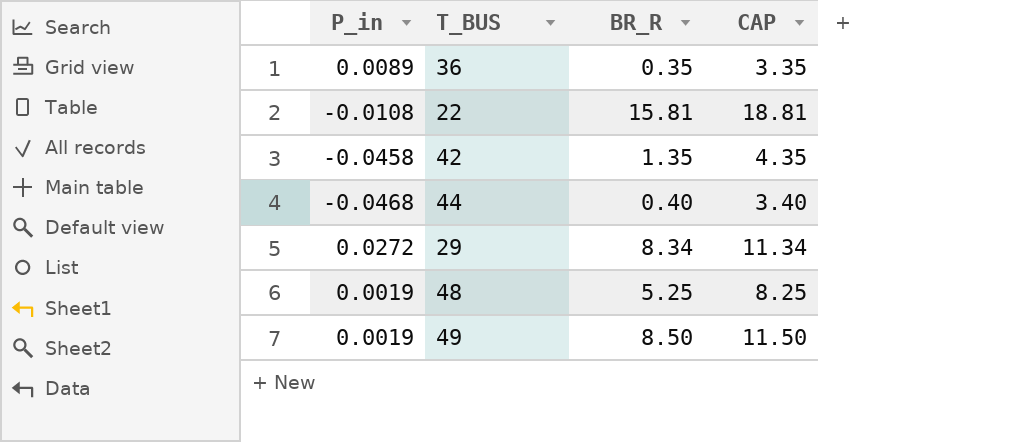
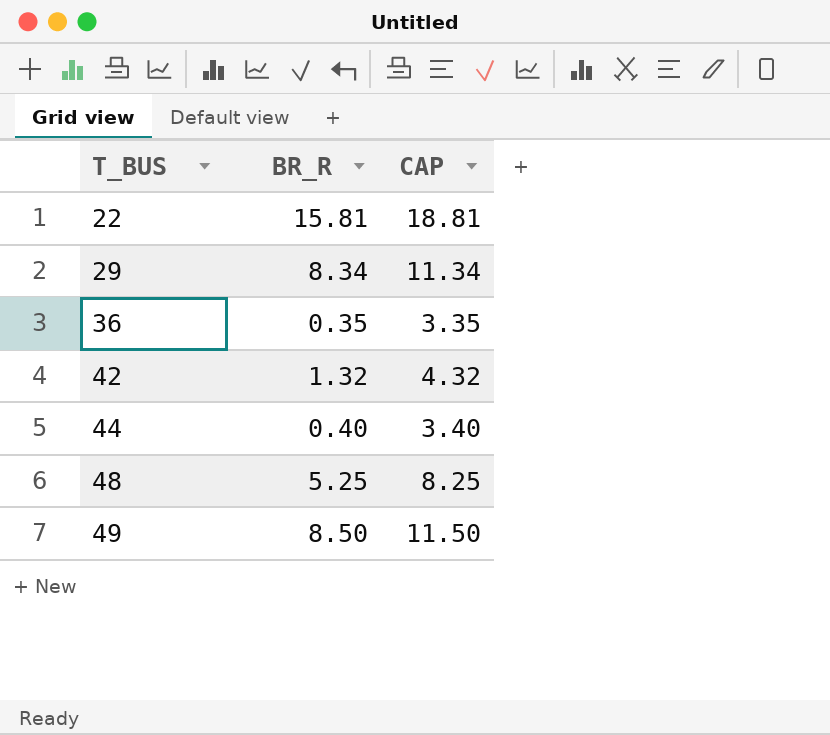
row order: none -> T_BUS ascending
column P_in | position: 1 -> none
42 | BR_R: 1.35 -> 1.32
42 | CAP: 4.35 -> 4.32

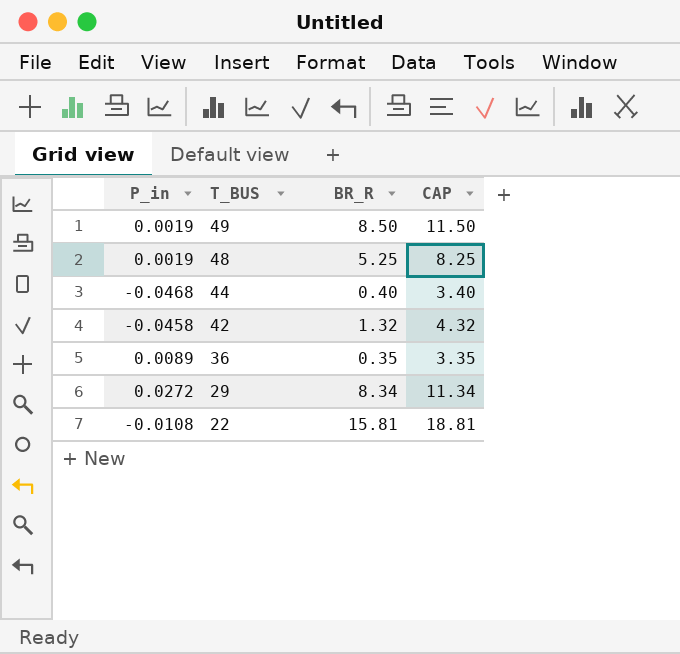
row order: T_BUS ascending -> T_BUS descending
column P_in | position: none -> 1

